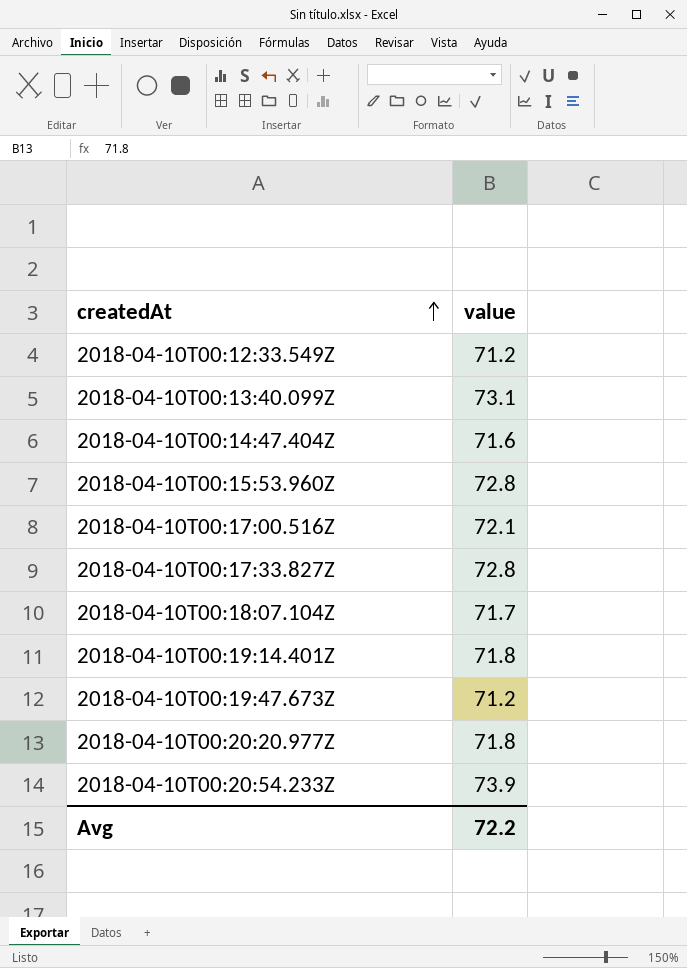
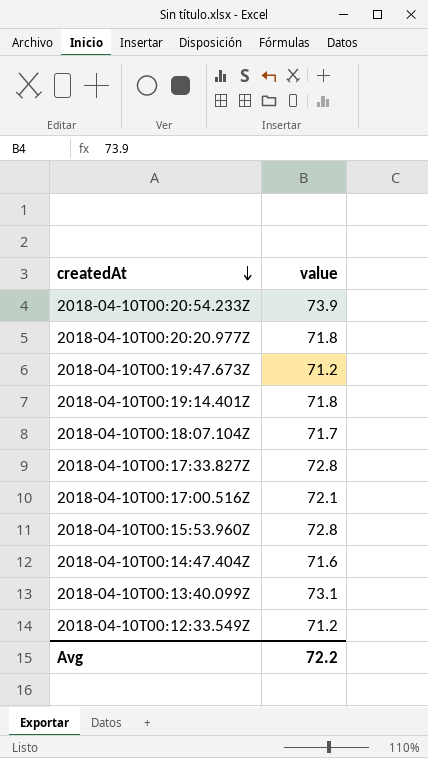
row order: createdAt ascending -> createdAt descending

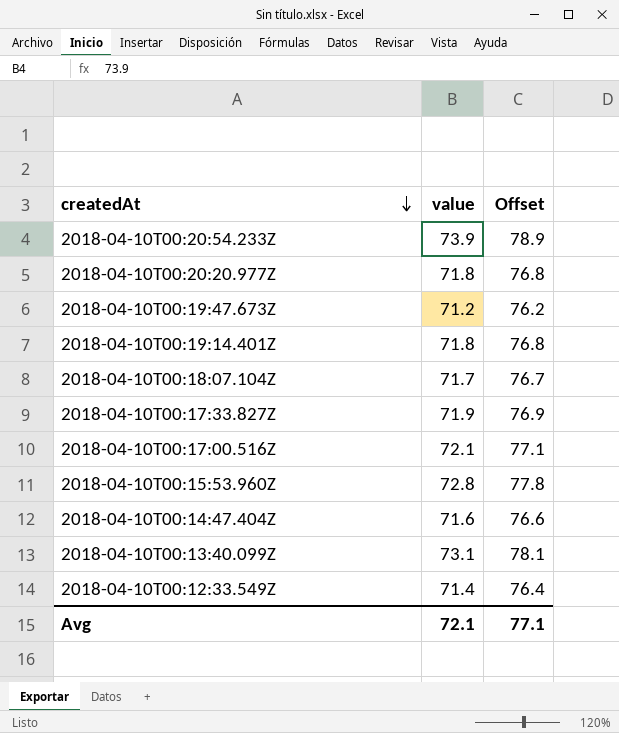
column Offset | formula: none -> [value] + 5
2018-04-10T00:17:33.827Z | value: 72.8 -> 71.9
2018-04-10T00:12:33.549Z | value: 71.2 -> 71.4
Avg | value: 72.2 -> 72.1

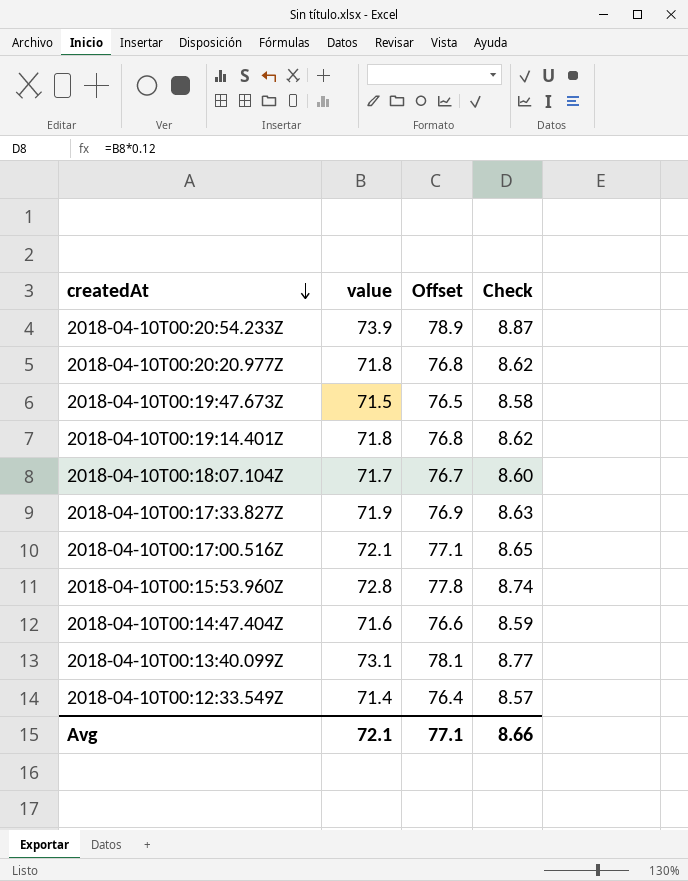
column Check | formula: none -> [value] * 0.12
2018-04-10T00:19:47.673Z | value: 71.2 -> 71.5
2018-04-10T00:19:47.673Z | Offset: 76.2 -> 76.5

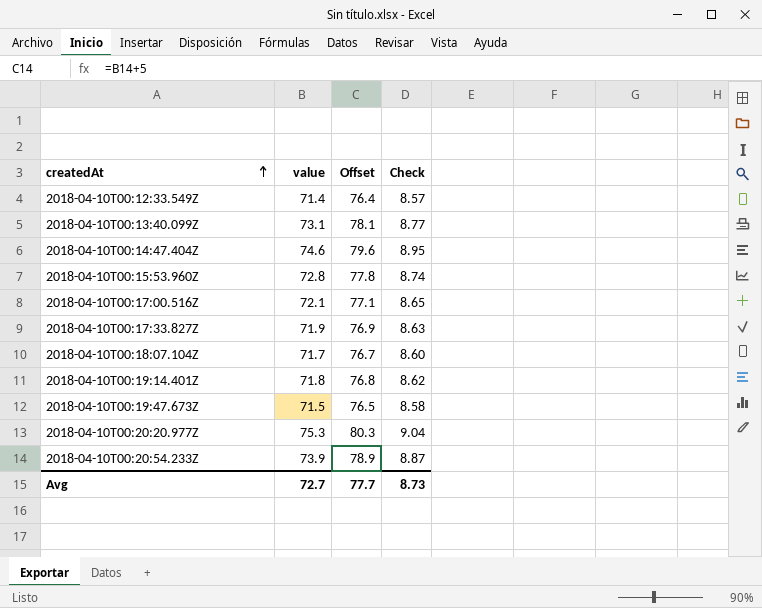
row order: createdAt descending -> createdAt ascending
2018-04-10T00:14:47.404Z | value: 71.6 -> 74.6
2018-04-10T00:14:47.404Z | Offset: 76.6 -> 79.6
2018-04-10T00:14:47.404Z | Check: 8.59 -> 8.95
2018-04-10T00:20:20.977Z | value: 71.8 -> 75.3
2018-04-10T00:20:20.977Z | Offset: 76.8 -> 80.3
2018-04-10T00:20:20.977Z | Check: 8.62 -> 9.04
Avg | value: 72.1 -> 72.7
Avg | Offset: 77.1 -> 77.7
Avg | Check: 8.66 -> 8.73

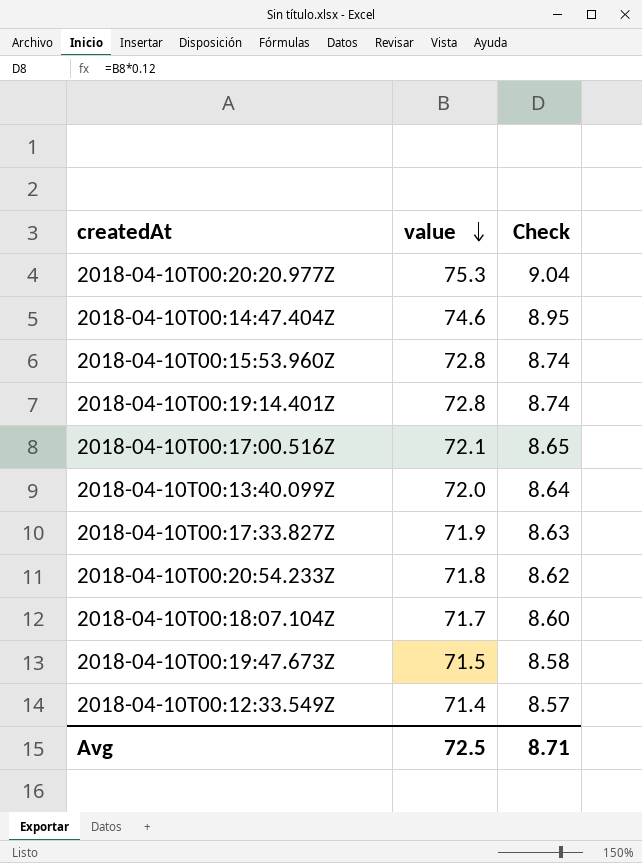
row order: createdAt ascending -> value descending
column Offset | formula: [value] + 5 -> none
2018-04-10T00:19:14.401Z | value: 71.8 -> 72.8
2018-04-10T00:19:14.401Z | Check: 8.62 -> 8.74
2018-04-10T00:13:40.099Z | value: 73.1 -> 72.0
2018-04-10T00:13:40.099Z | Check: 8.77 -> 8.64
2018-04-10T00:20:54.233Z | value: 73.9 -> 71.8
2018-04-10T00:20:54.233Z | Check: 8.87 -> 8.62
Avg | value: 72.7 -> 72.5
Avg | Check: 8.73 -> 8.71

